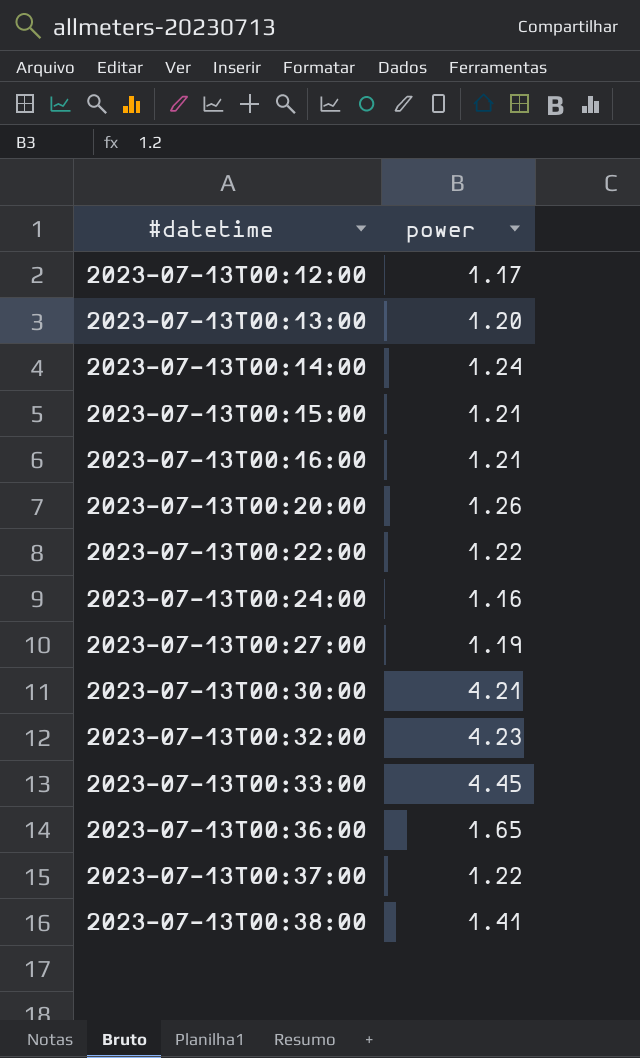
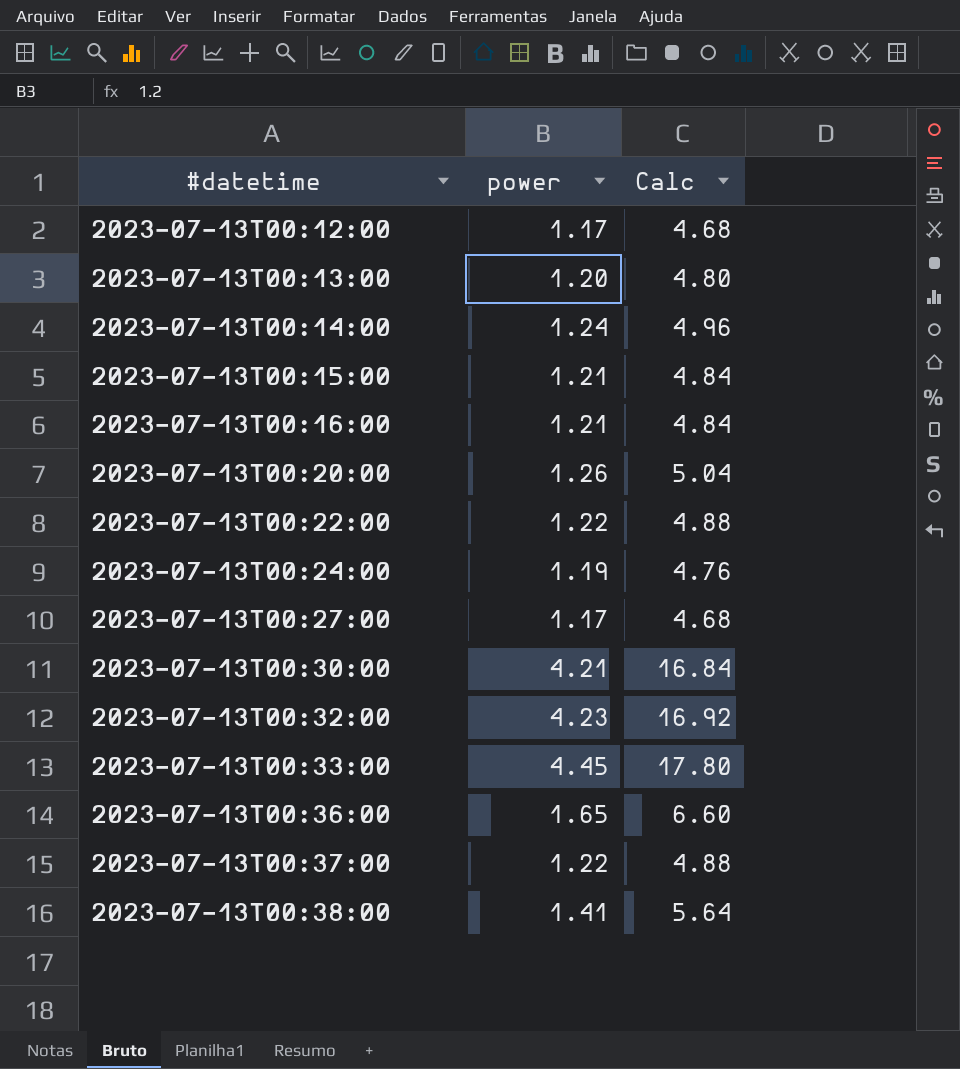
column Calc | formula: none -> [power] * 4
2023-07-13T00:24:00 | power: 1.16 -> 1.19
2023-07-13T00:27:00 | power: 1.19 -> 1.17

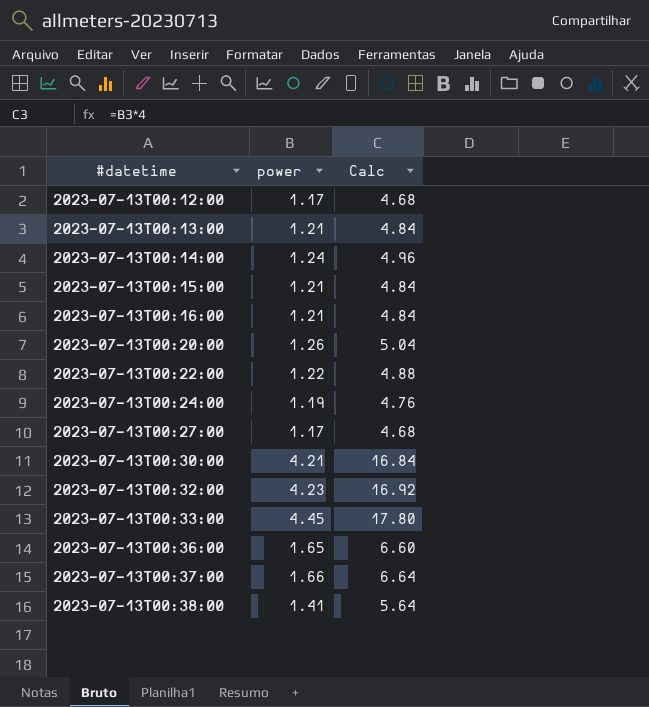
2023-07-13T00:13:00 | power: 1.20 -> 1.21
2023-07-13T00:13:00 | Calc: 4.80 -> 4.84
2023-07-13T00:37:00 | power: 1.22 -> 1.66
2023-07-13T00:37:00 | Calc: 4.88 -> 6.64

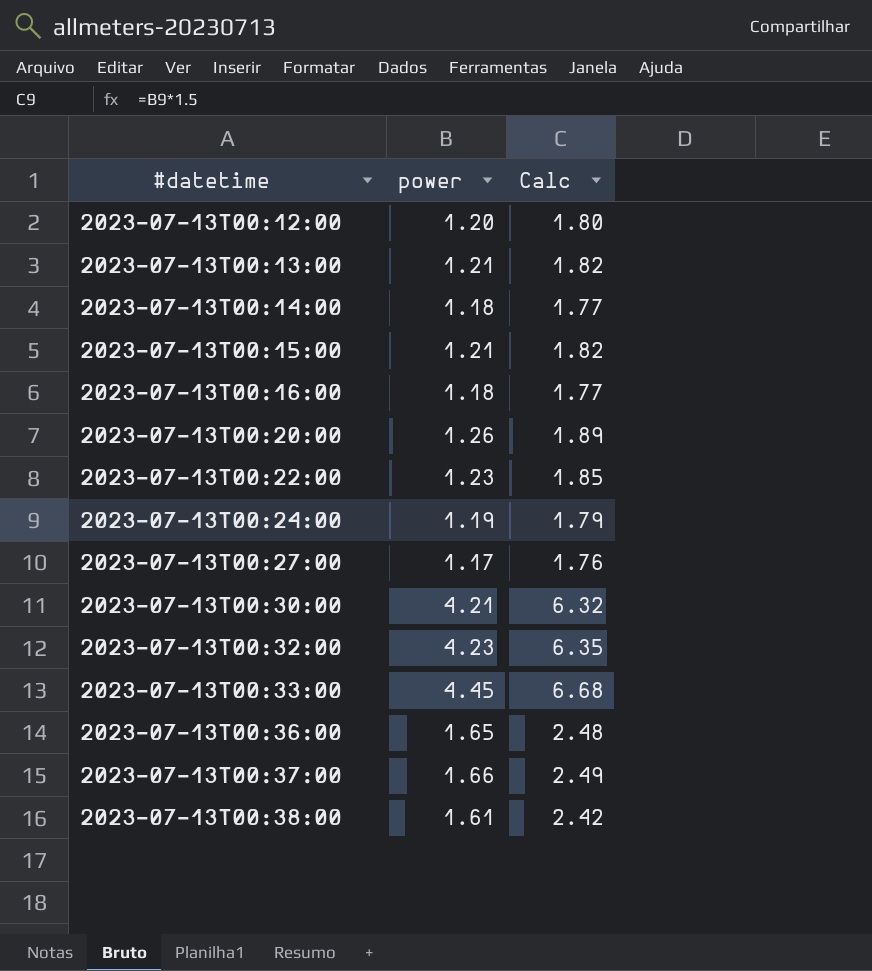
column Calc | formula: [power] * 4 -> [power] * 1.5
2023-07-13T00:12:00 | power: 1.17 -> 1.20
2023-07-13T00:14:00 | power: 1.24 -> 1.18
2023-07-13T00:16:00 | power: 1.21 -> 1.18
2023-07-13T00:22:00 | power: 1.22 -> 1.23
2023-07-13T00:38:00 | power: 1.41 -> 1.61

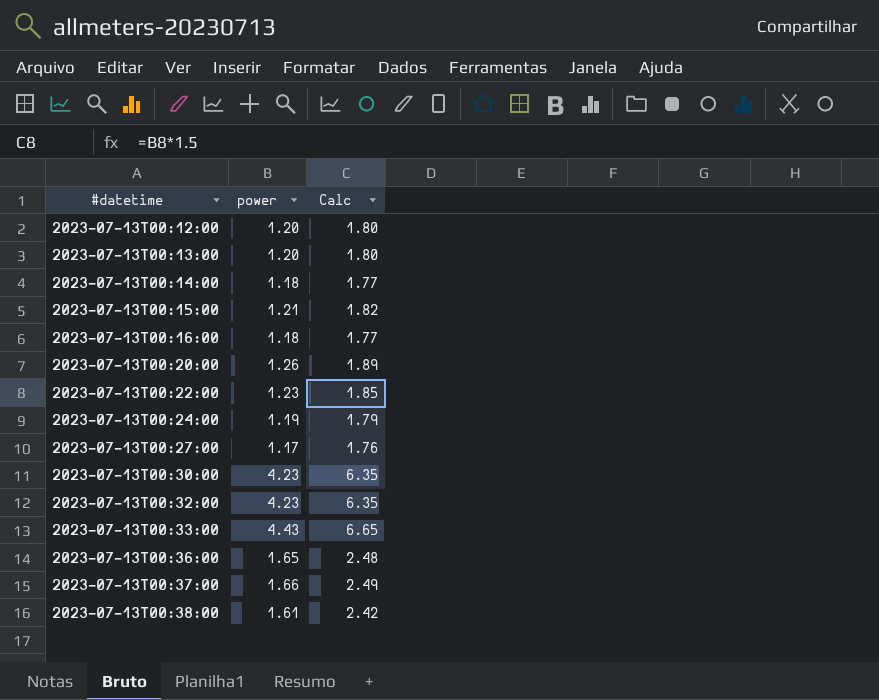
2023-07-13T00:13:00 | power: 1.21 -> 1.20
2023-07-13T00:13:00 | Calc: 1.82 -> 1.80
2023-07-13T00:30:00 | power: 4.21 -> 4.23
2023-07-13T00:30:00 | Calc: 6.32 -> 6.35
2023-07-13T00:33:00 | power: 4.45 -> 4.43
2023-07-13T00:33:00 | Calc: 6.68 -> 6.65

